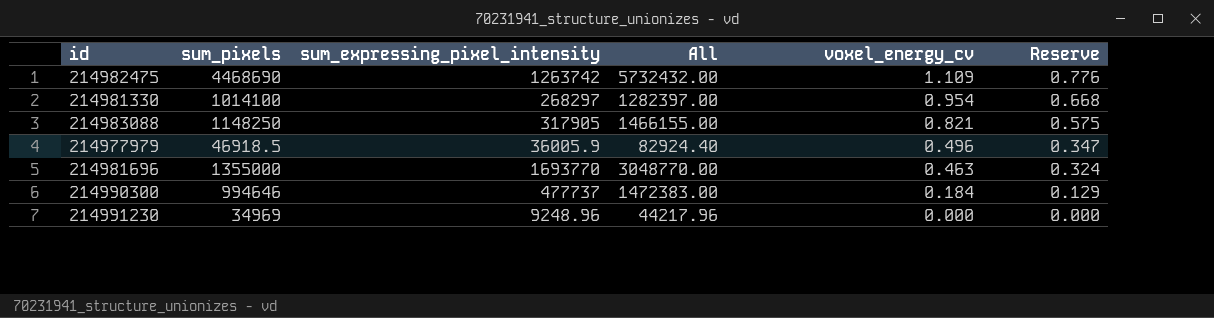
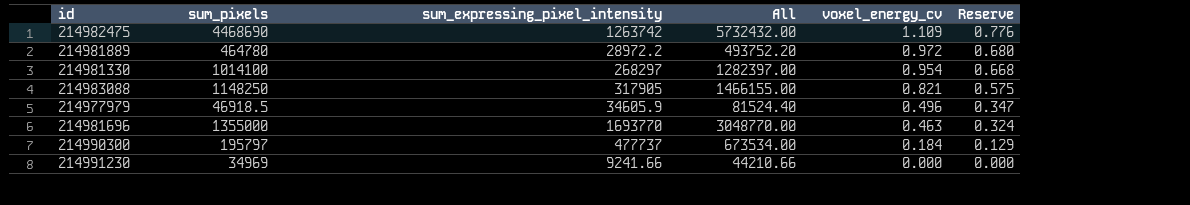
row 214981889: none -> 464780 | 28972.2 | 493752.20 | 0.972 | 0.680
214977979 | sum_expressing_pixel_intensity: 36005.9 -> 34605.9
214977979 | All: 82924.40 -> 81524.40
214990300 | sum_pixels: 994646 -> 195797
214990300 | All: 1472383.00 -> 673534.00
214991230 | sum_expressing_pixel_intensity: 9248.96 -> 9241.66
214991230 | All: 44217.96 -> 44210.66

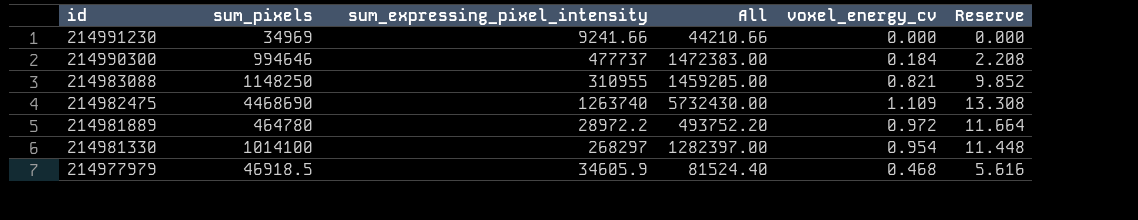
row order: voxel_energy_cv descending -> id descending
column Reserve | formula: [voxel_energy_cv] * 0.7 -> [voxel_energy_cv] * 12
row 214981696: 1355000 | 1693770 | 3048770.00 | 0.463 | 0.324 -> none
214990300 | sum_pixels: 195797 -> 994646
214990300 | All: 673534.00 -> 1472383.00
214983088 | sum_expressing_pixel_intensity: 317905 -> 310955
214983088 | All: 1466155.00 -> 1459205.00
214982475 | sum_expressing_pixel_intensity: 1263742 -> 1263740
214982475 | All: 5732432.00 -> 5732430.00
214977979 | voxel_energy_cv: 0.496 -> 0.468

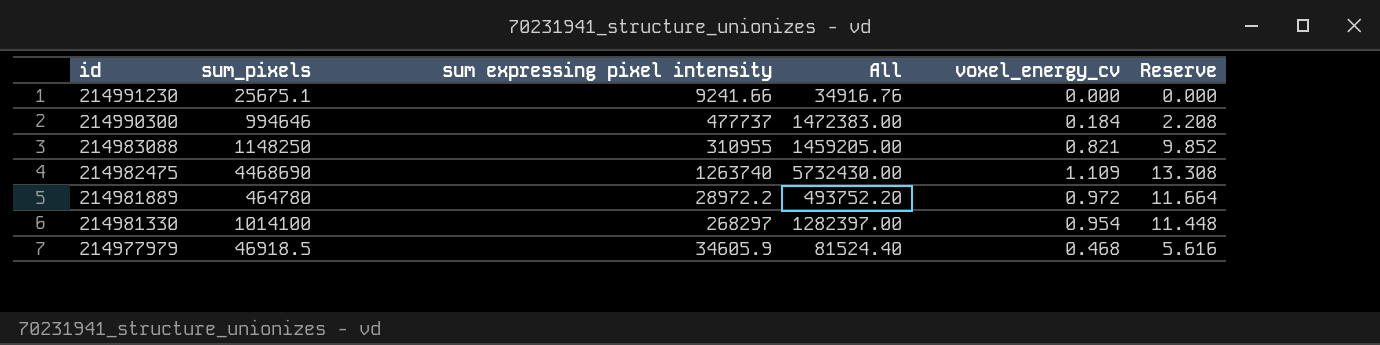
column name: sum_expressing_pixel_intensity -> sum expressing pixel intensity
214991230 | sum_pixels: 34969 -> 25675.1
214991230 | All: 44210.66 -> 34916.76

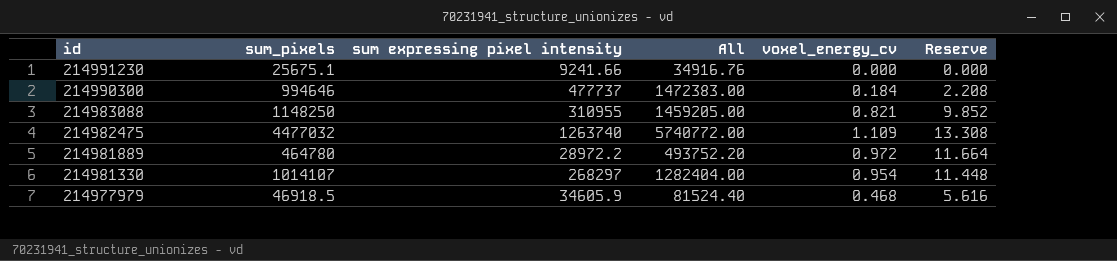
214982475 | sum_pixels: 4468690 -> 4477032
214982475 | All: 5732430.00 -> 5740772.00
214981330 | sum_pixels: 1014100 -> 1014107
214981330 | All: 1282397.00 -> 1282404.00

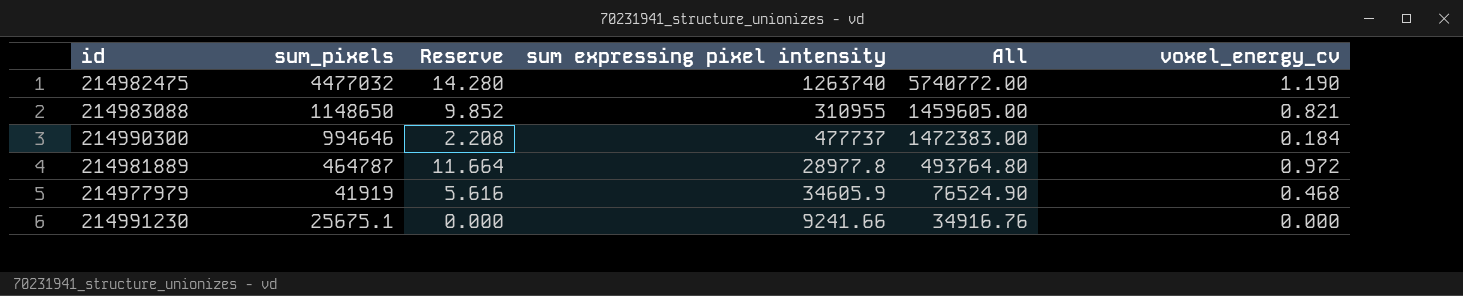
row order: id descending -> sum_pixels descending
column Reserve | position: 6 -> 3
row 214981330: 1014107 | 268297 | 1282404.00 | 0.954 | 11.448 -> none
214982475 | Reserve: 13.308 -> 14.280
214982475 | voxel_energy_cv: 1.109 -> 1.190
214983088 | sum_pixels: 1148250 -> 1148650
214983088 | All: 1459205.00 -> 1459605.00
214981889 | sum_pixels: 464780 -> 464787
214981889 | sum expressing pixel intensity: 28972.2 -> 28977.8
214981889 | All: 493752.20 -> 493764.80
214977979 | sum_pixels: 46918.5 -> 41919
214977979 | All: 81524.40 -> 76524.90

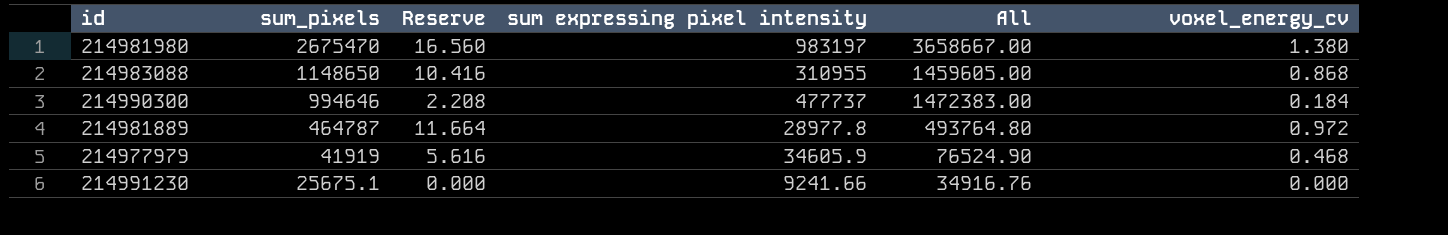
row 214982475: 4477032 | 14.280 | 1263740 | 5740772.00 | 1.190 -> none
row 214981980: none -> 2675470 | 16.560 | 983197 | 3658667.00 | 1.380
214983088 | Reserve: 9.852 -> 10.416
214983088 | voxel_energy_cv: 0.821 -> 0.868

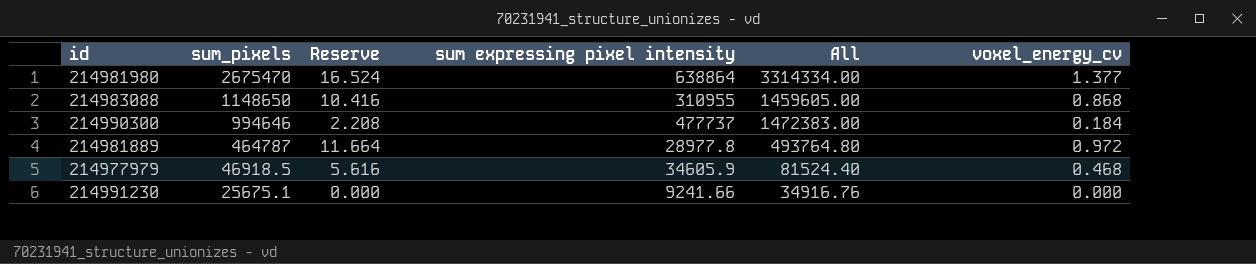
214981980 | Reserve: 16.560 -> 16.524
214981980 | sum expressing pixel intensity: 983197 -> 638864
214981980 | All: 3658667.00 -> 3314334.00
214981980 | voxel_energy_cv: 1.380 -> 1.377
214977979 | sum_pixels: 41919 -> 46918.5
214977979 | All: 76524.90 -> 81524.40

